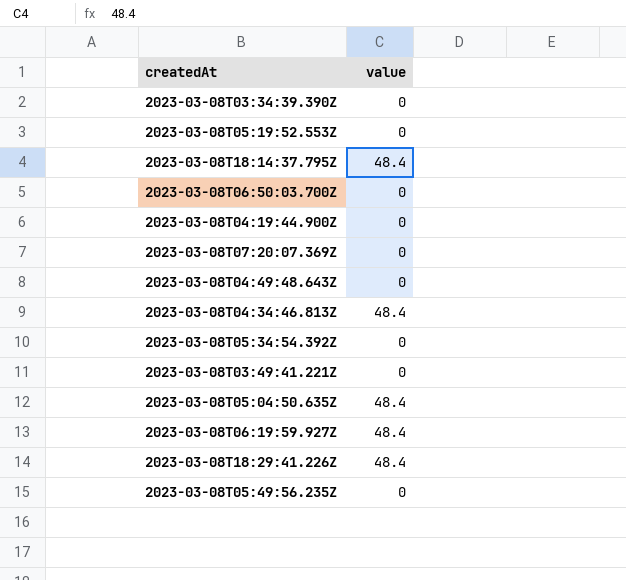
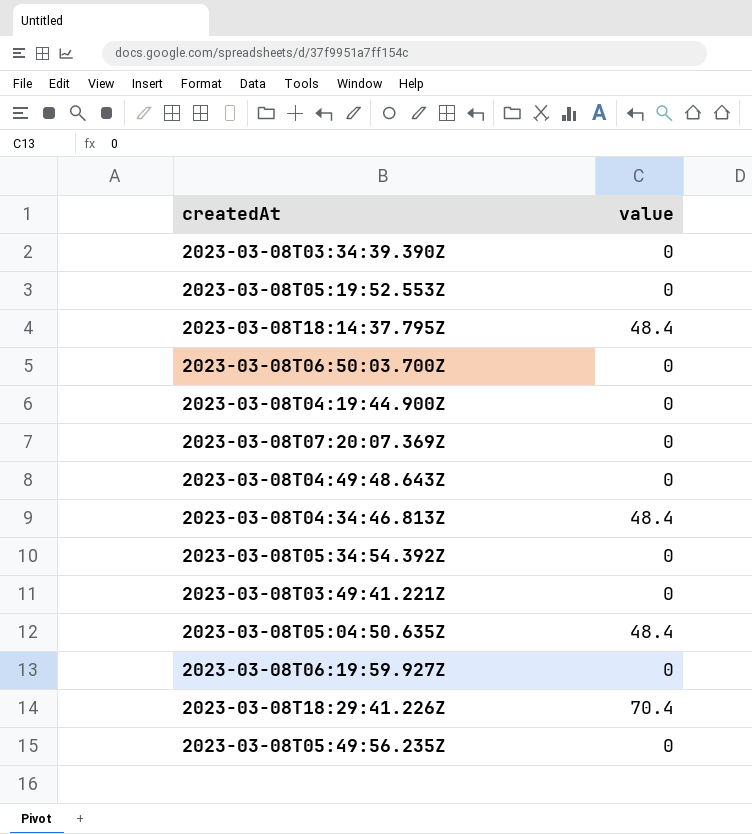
2023-03-08T06:19:59.927Z | value: 48.4 -> 0
2023-03-08T18:29:41.226Z | value: 48.4 -> 70.4

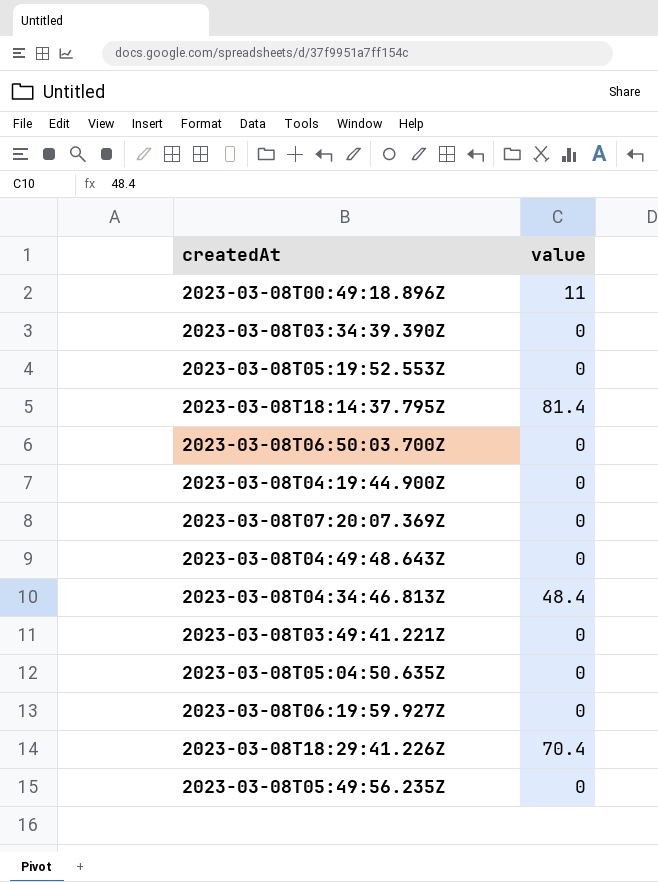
row 2023-03-08T05:34:54.392Z: 0 -> none
row 2023-03-08T00:49:18.896Z: none -> 11
2023-03-08T18:14:37.795Z | value: 48.4 -> 81.4
2023-03-08T05:04:50.635Z | value: 48.4 -> 0

